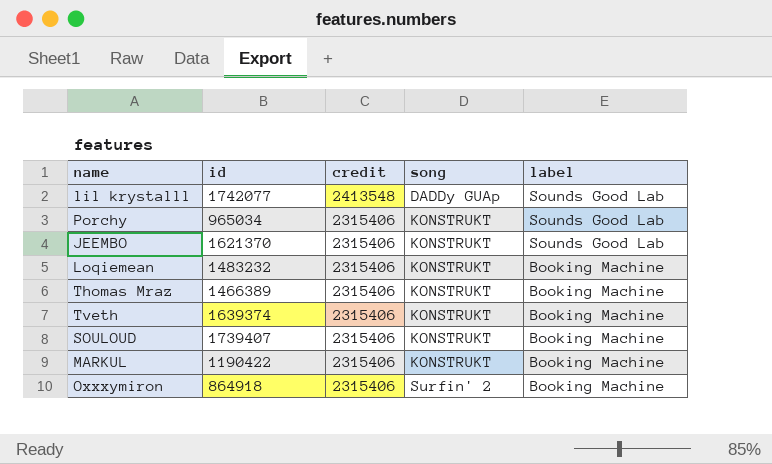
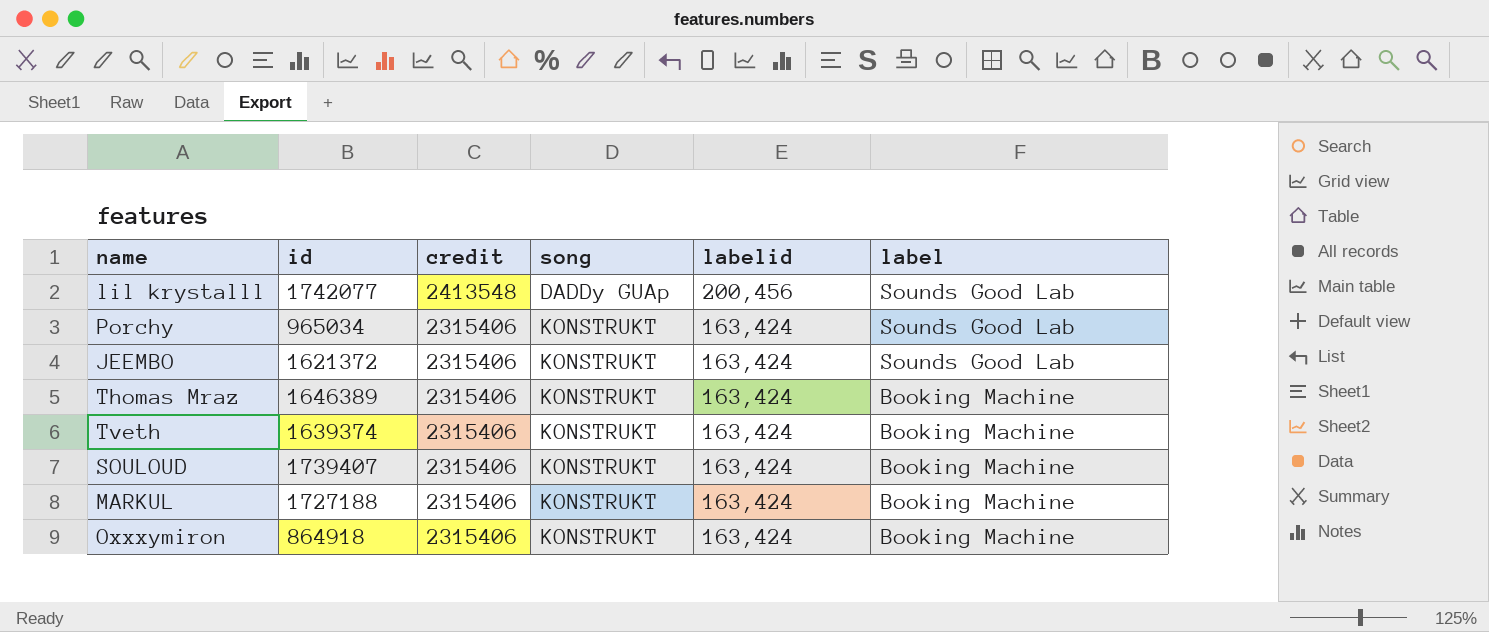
column labelid | position: none -> 5
row Loqiemean: 1483232 | 2315406 | KONSTRUKT | Booking Machine -> none
JEEMBO | id: 1621370 -> 1621372
Thomas Mraz | id: 1466389 -> 1646389
MARKUL | id: 1190422 -> 1727188
Oxxxymiron | song: Surfin' 2 -> KONSTRUKT

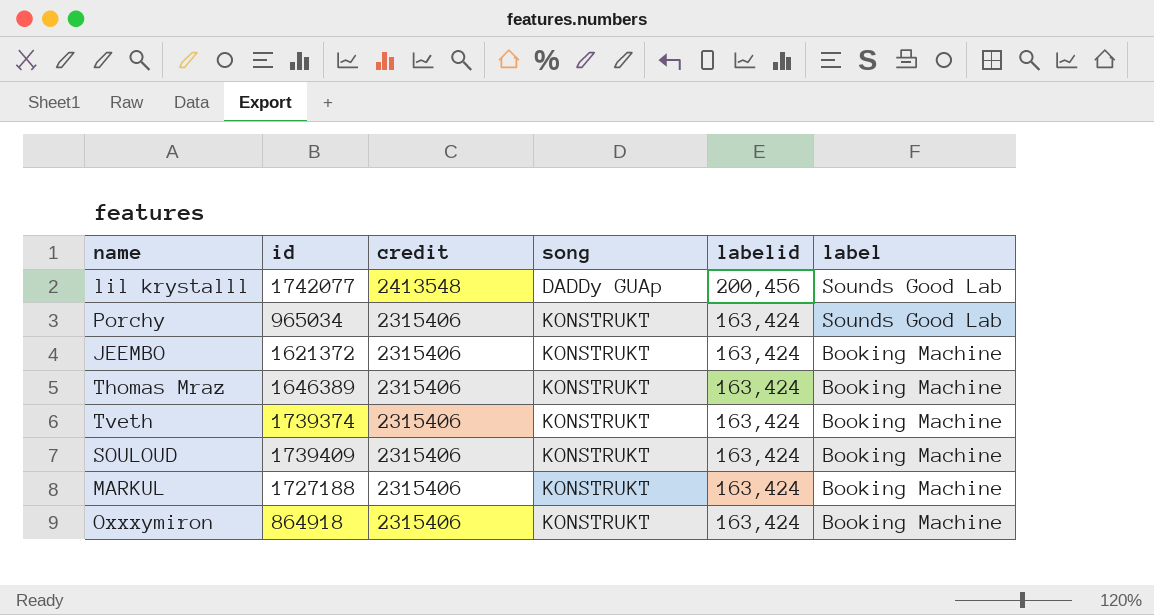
JEEMBO | label: Sounds Good Lab -> Booking Machine
Tveth | id: 1639374 -> 1739374
SOULOUD | id: 1739407 -> 1739409

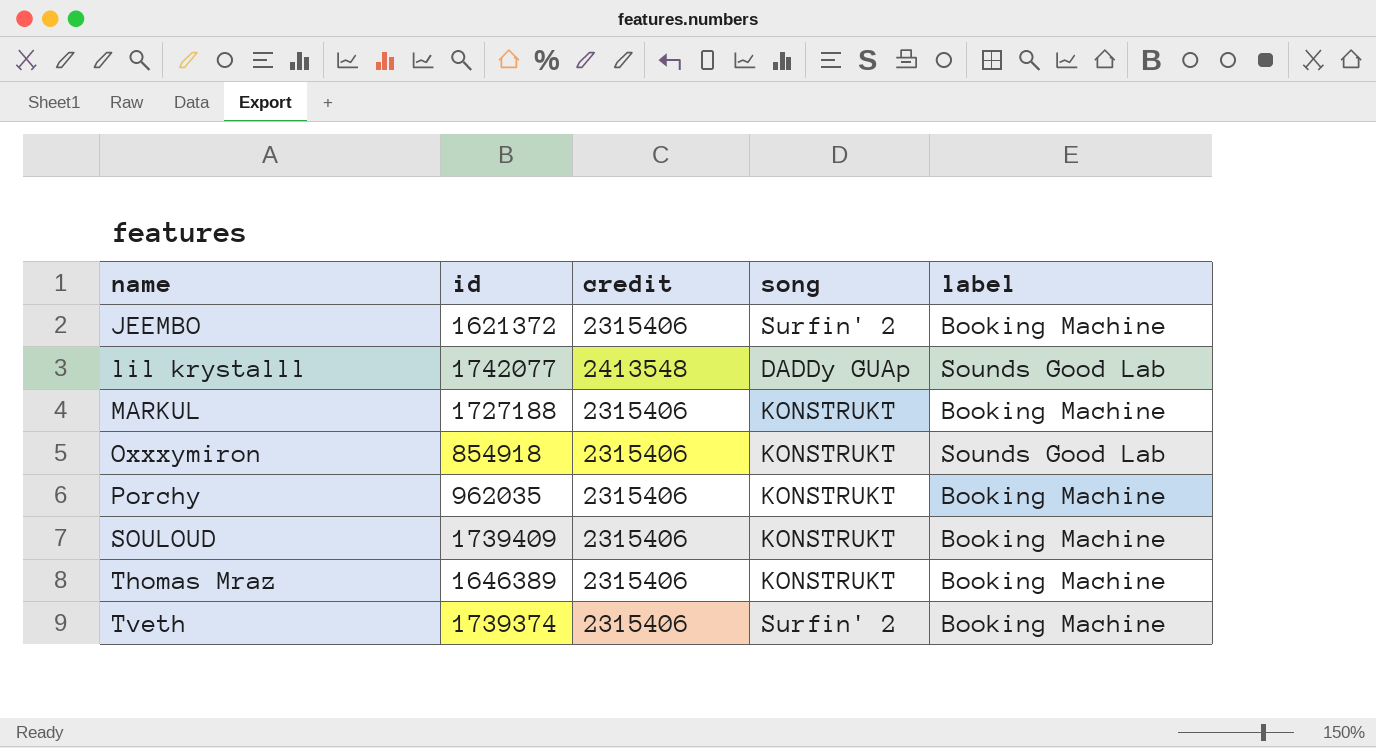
row order: credit descending -> name ascending
column labelid | position: 5 -> none
JEEMBO | song: KONSTRUKT -> Surfin' 2
Oxxxymiron | id: 864918 -> 854918
Oxxxymiron | label: Booking Machine -> Sounds Good Lab
Porchy | id: 965034 -> 962035
Porchy | label: Sounds Good Lab -> Booking Machine
Tveth | song: KONSTRUKT -> Surfin' 2

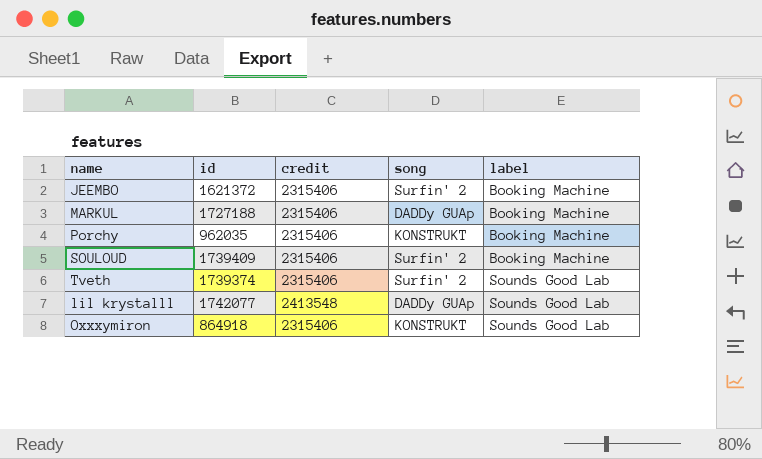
row order: name ascending -> label ascending
row Thomas Mraz: 1646389 | 2315406 | KONSTRUKT | Booking Machine -> none
MARKUL | song: KONSTRUKT -> DADDy GUAp
SOULOUD | song: KONSTRUKT -> Surfin' 2
Tveth | label: Booking Machine -> Sounds Good Lab
Oxxxymiron | id: 854918 -> 864918

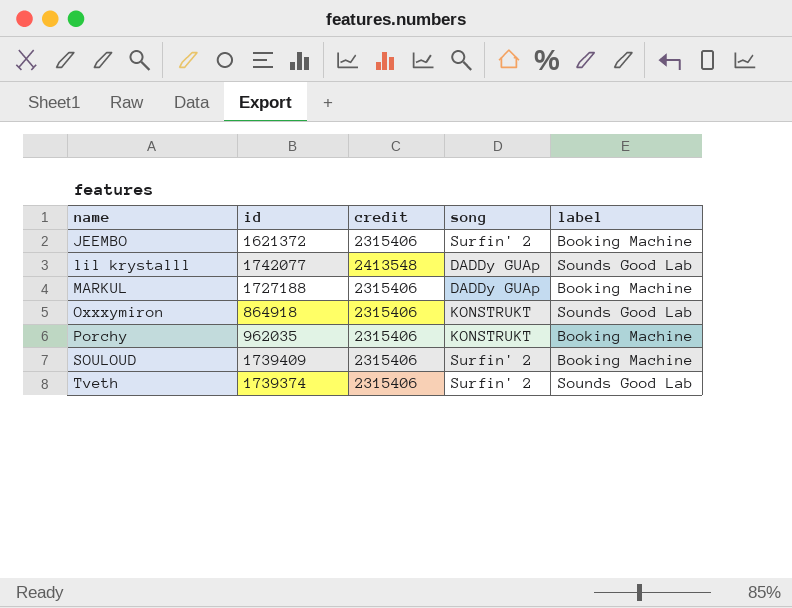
row order: label ascending -> name ascending

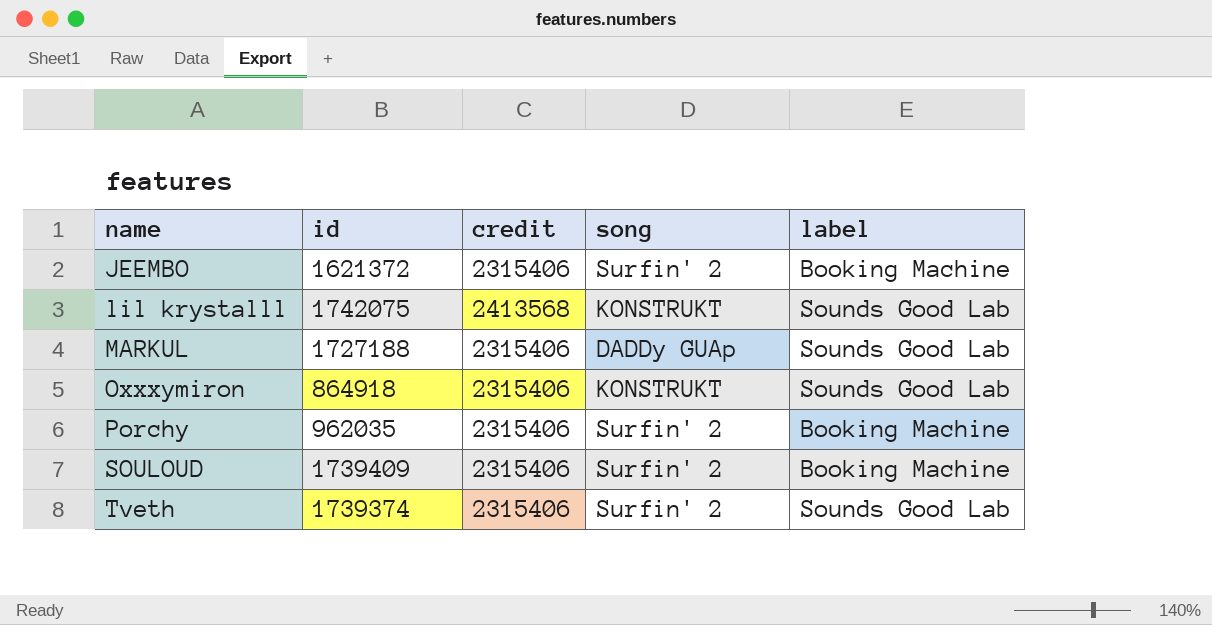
lil krystalll | id: 1742077 -> 1742075
lil krystalll | credit: 2413548 -> 2413568
lil krystalll | song: DADDy GUAp -> KONSTRUKT
MARKUL | label: Booking Machine -> Sounds Good Lab
Porchy | song: KONSTRUKT -> Surfin' 2

